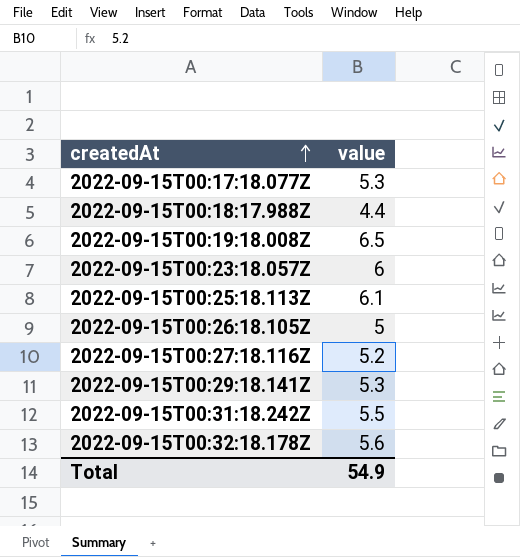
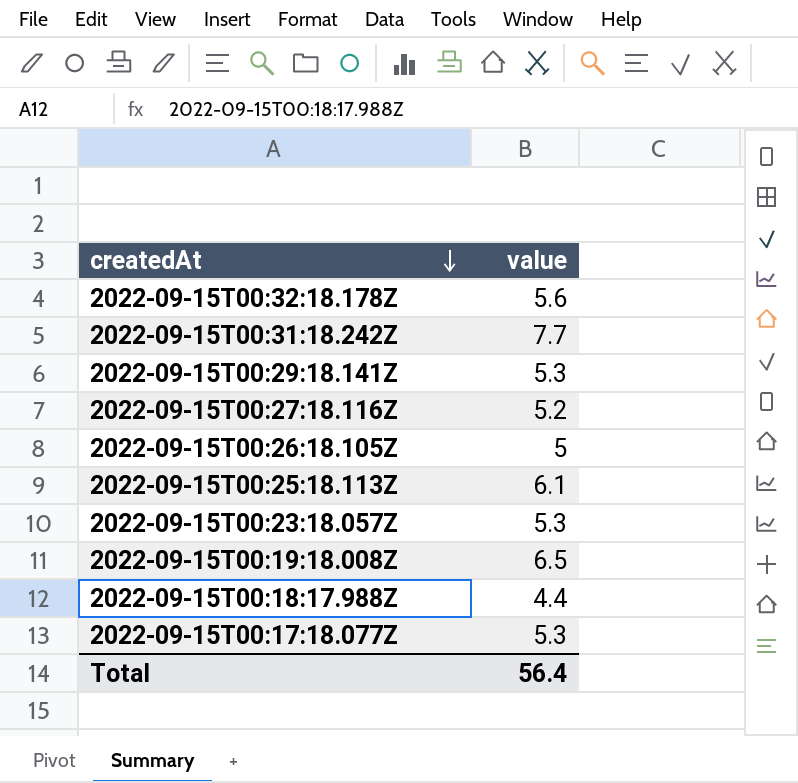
row order: createdAt ascending -> createdAt descending
2022-09-15T00:31:18.242Z | value: 5.5 -> 7.7
2022-09-15T00:23:18.057Z | value: 6 -> 5.3
Total | value: 54.9 -> 56.4

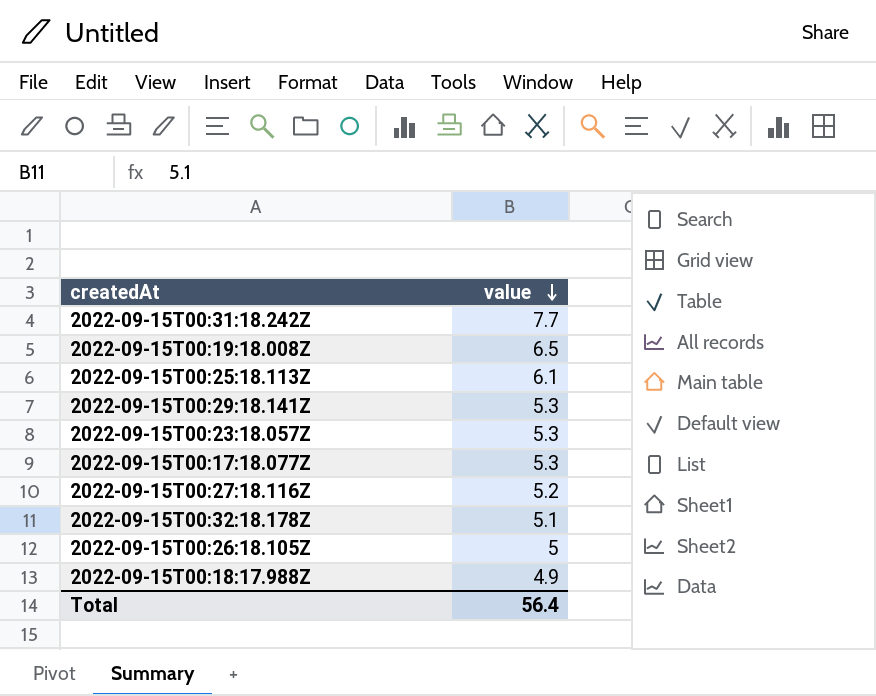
row order: createdAt descending -> value descending
2022-09-15T00:32:18.178Z | value: 5.6 -> 5.1
2022-09-15T00:18:17.988Z | value: 4.4 -> 4.9

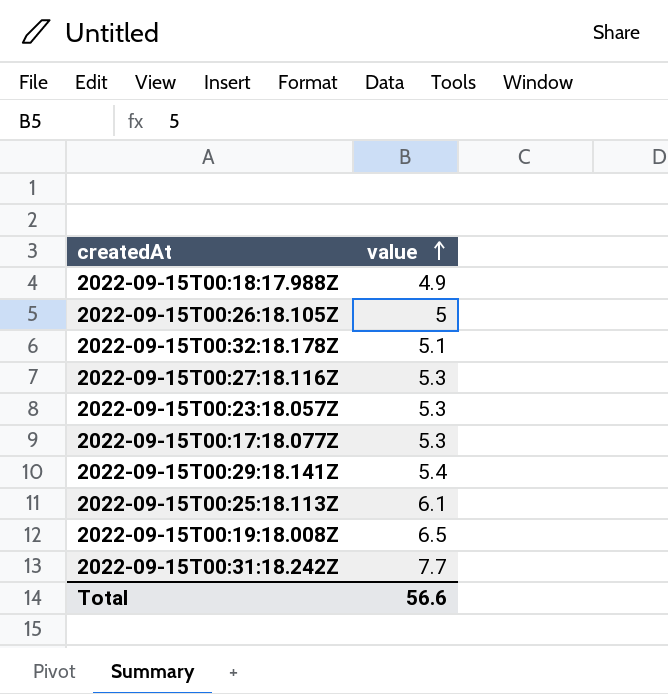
row order: value descending -> value ascending
2022-09-15T00:27:18.116Z | value: 5.2 -> 5.3
2022-09-15T00:29:18.141Z | value: 5.3 -> 5.4
Total | value: 56.4 -> 56.6

